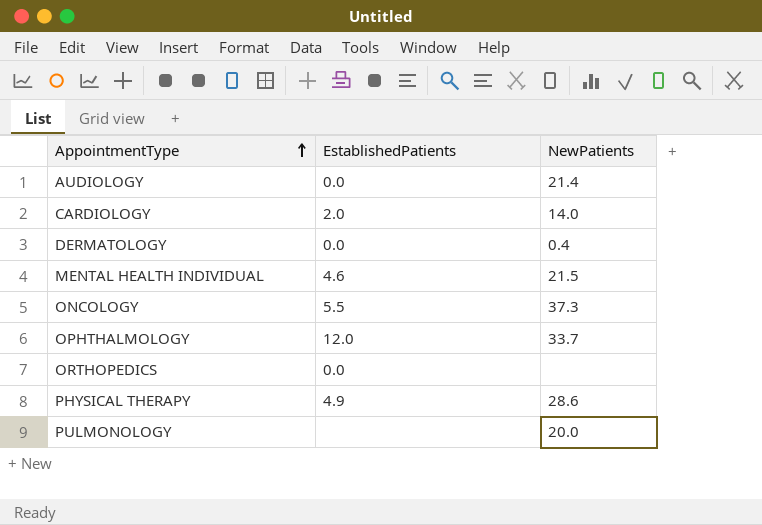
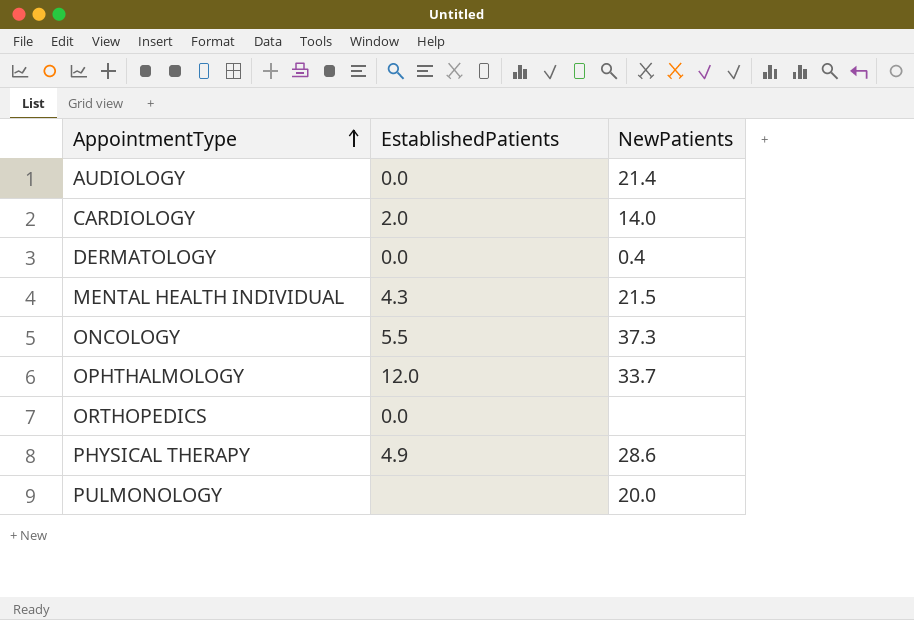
MENTAL HEALTH INDIVIDUAL | EstablishedPatients: 4.6 -> 4.3

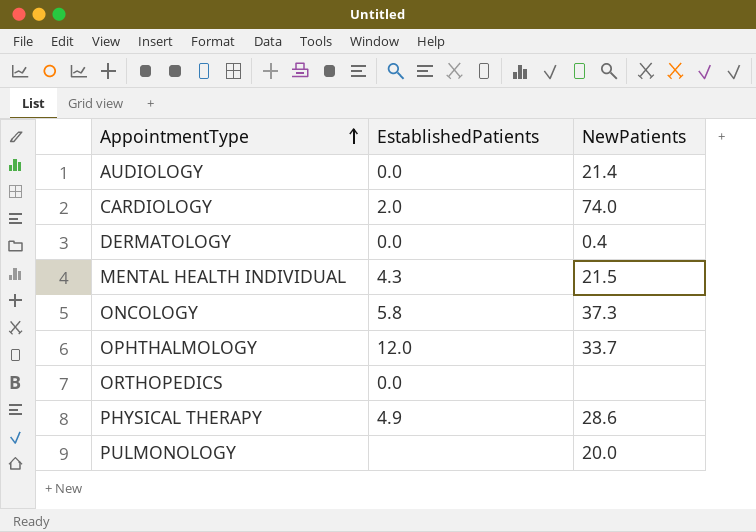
CARDIOLOGY | NewPatients: 14.0 -> 74.0
ONCOLOGY | EstablishedPatients: 5.5 -> 5.8

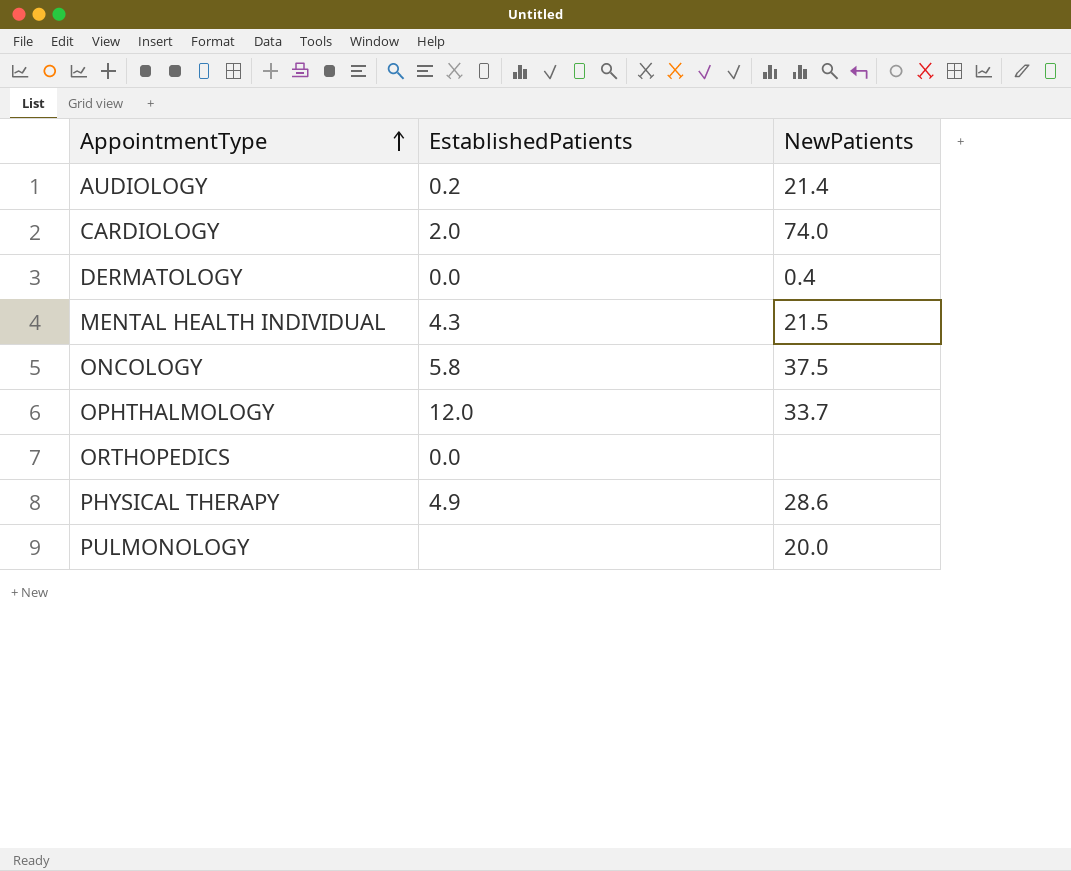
AUDIOLOGY | EstablishedPatients: 0.0 -> 0.2
ONCOLOGY | NewPatients: 37.3 -> 37.5

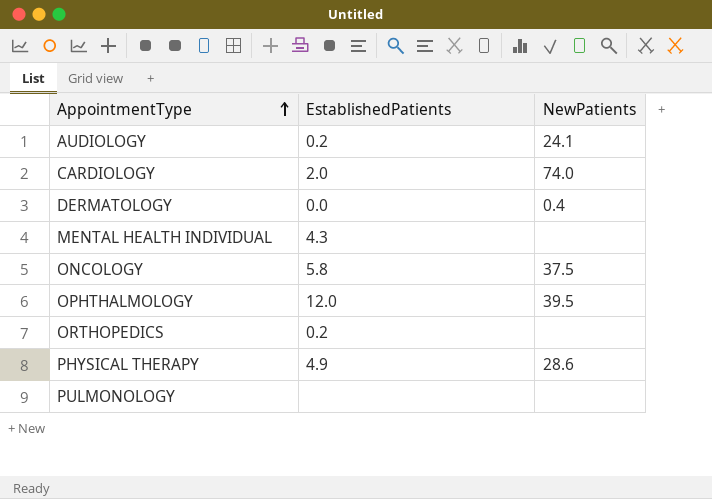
AUDIOLOGY | NewPatients: 21.4 -> 24.1
MENTAL HEALTH INDIVIDUAL | NewPatients: 21.5 -> none
OPHTHALMOLOGY | NewPatients: 33.7 -> 39.5
ORTHOPEDICS | EstablishedPatients: 0.0 -> 0.2
PULMONOLOGY | NewPatients: 20.0 -> none

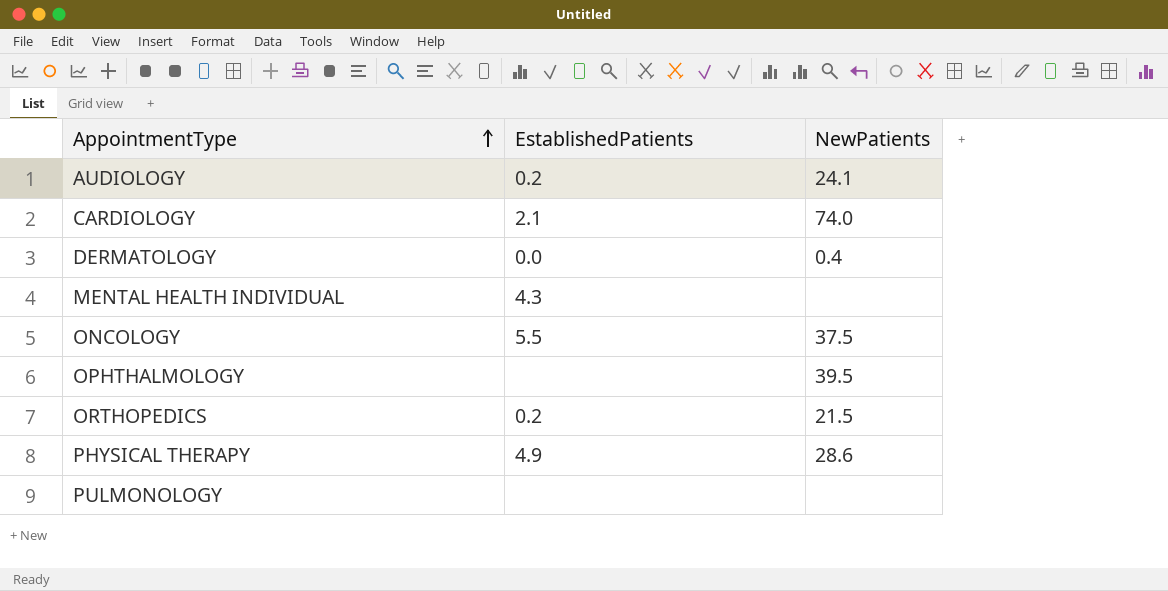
CARDIOLOGY | EstablishedPatients: 2.0 -> 2.1
ONCOLOGY | EstablishedPatients: 5.8 -> 5.5
OPHTHALMOLOGY | EstablishedPatients: 12.0 -> none
ORTHOPEDICS | NewPatients: none -> 21.5

